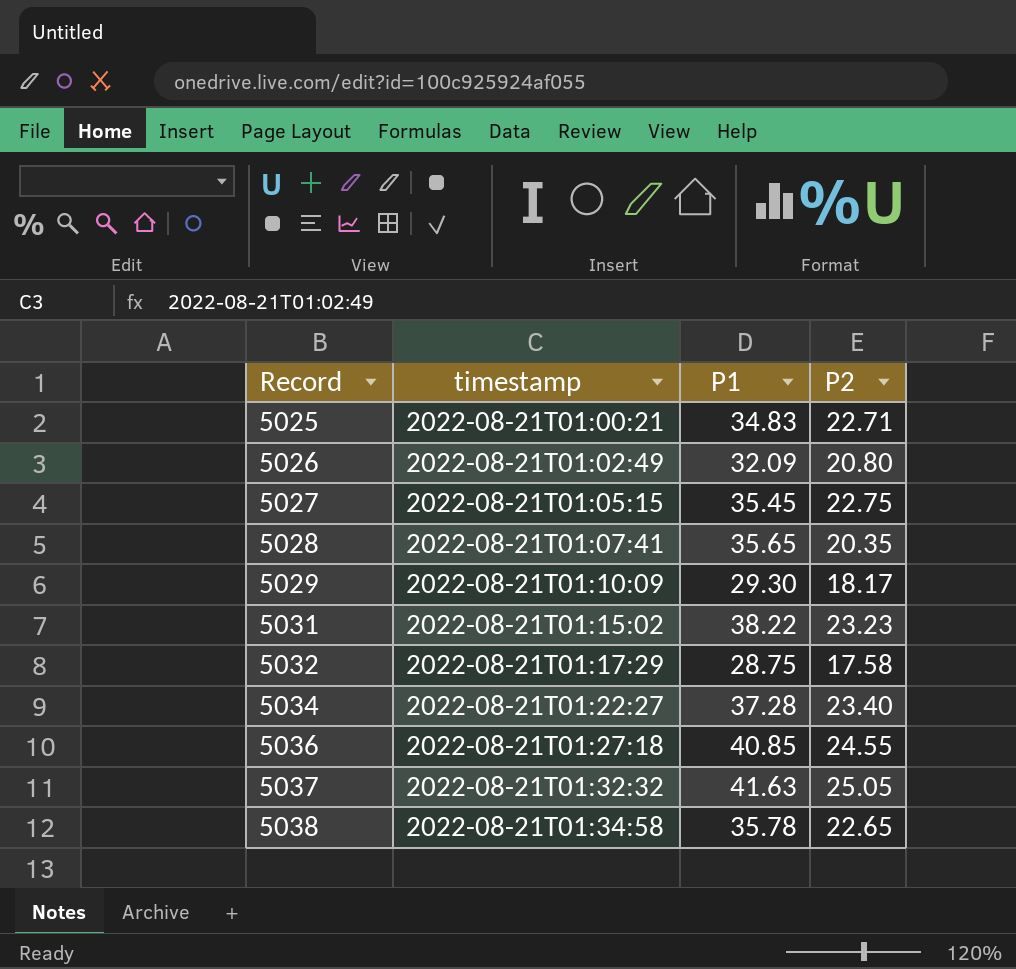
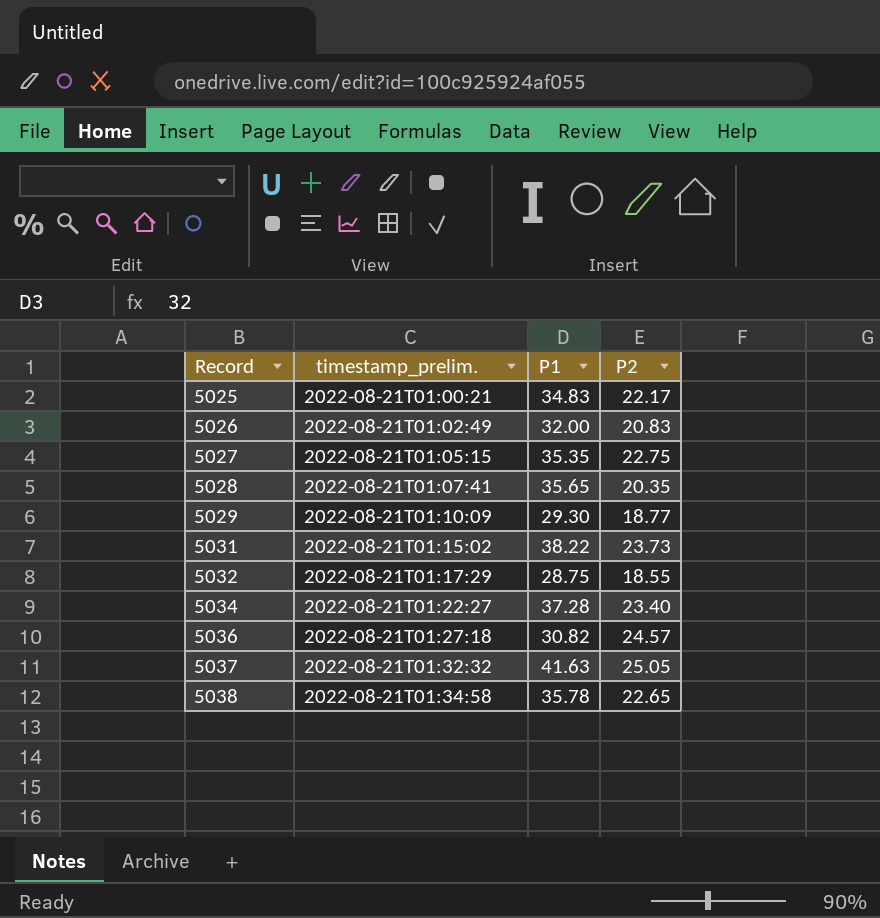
column name: timestamp -> timestamp_prelim.
5025 | P2: 22.71 -> 22.17
5026 | P1: 32.09 -> 32.00
5026 | P2: 20.80 -> 20.83
5027 | P1: 35.45 -> 35.35
5029 | P2: 18.17 -> 18.77
5031 | P2: 23.23 -> 23.73
5032 | P2: 17.58 -> 18.55
5036 | P1: 40.85 -> 30.82
5036 | P2: 24.55 -> 24.57

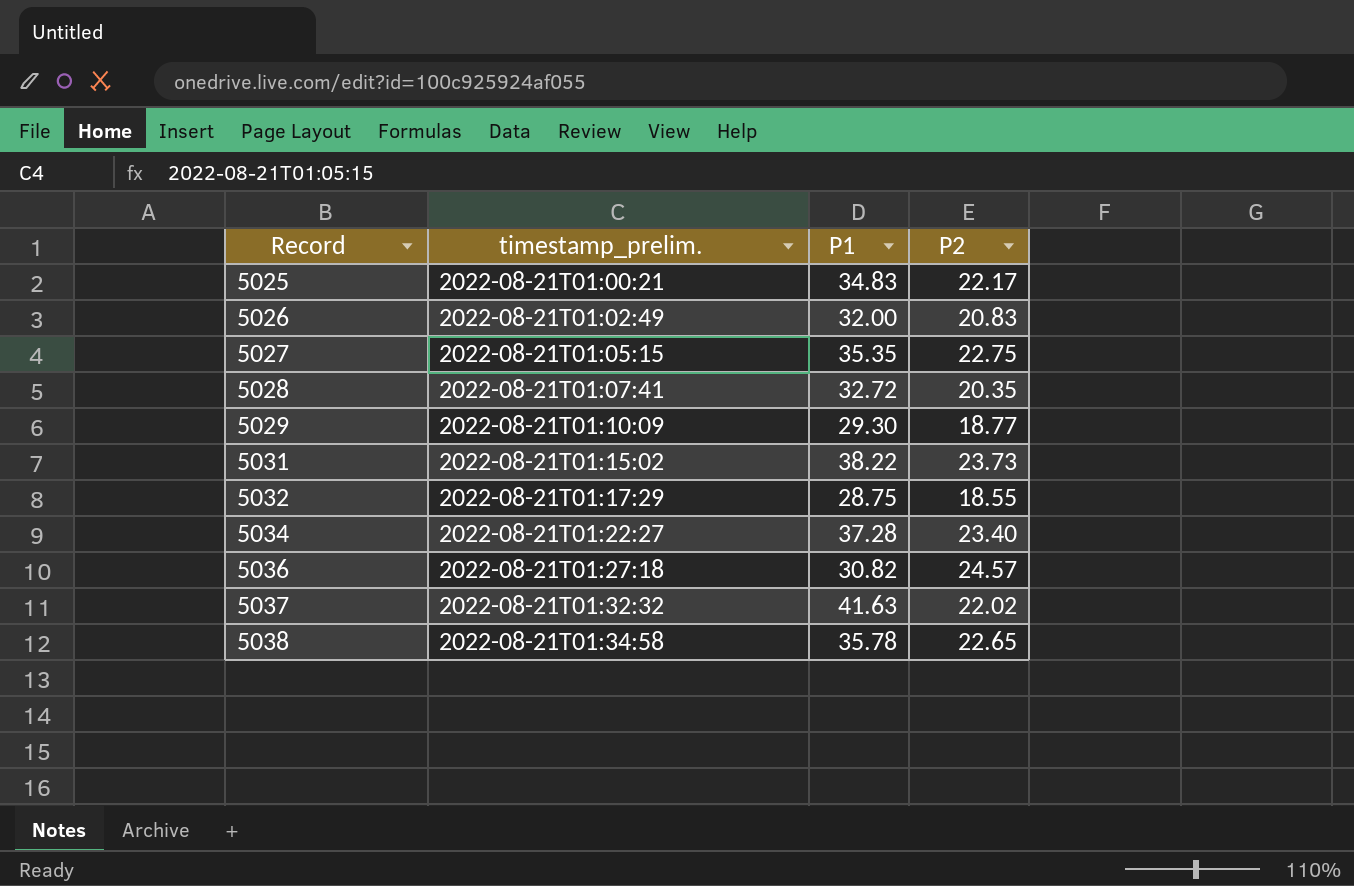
5028 | P1: 35.65 -> 32.72
5037 | P2: 25.05 -> 22.02

